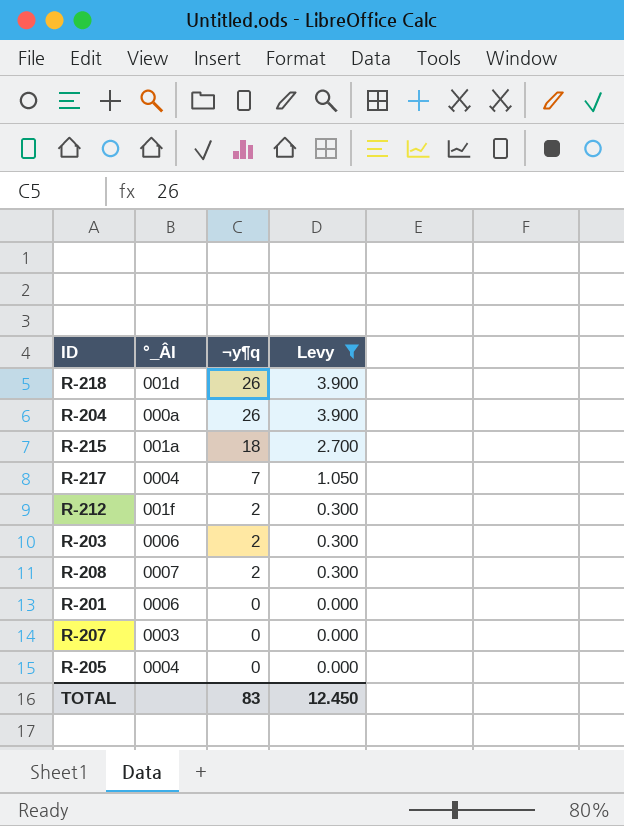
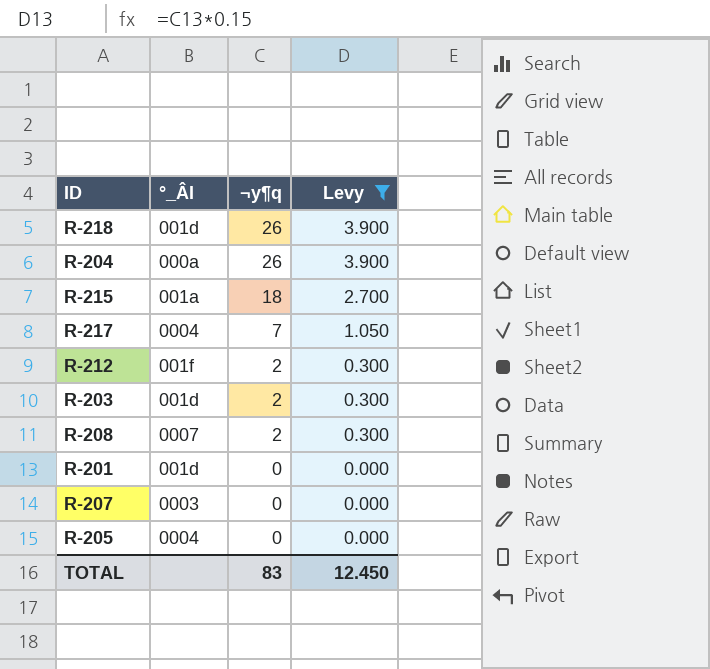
R-203 | °_ÂI: 0006 -> 001d
R-201 | °_ÂI: 0006 -> 001d

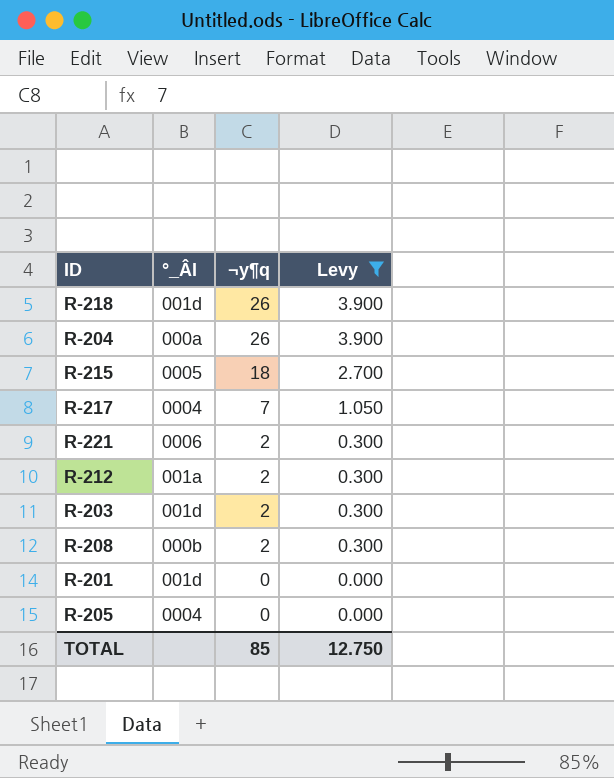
row R-207: 0003 | 0 | 0.000 -> none
R-215 | °_ÂI: 001a -> 0005
row R-221: none -> 0006 | 2 | 0.300
R-212 | °_ÂI: 001f -> 001a
R-208 | °_ÂI: 0007 -> 000b
TOTAL | ¬y¶q: 83 -> 85
TOTAL | Levy: 12.450 -> 12.750

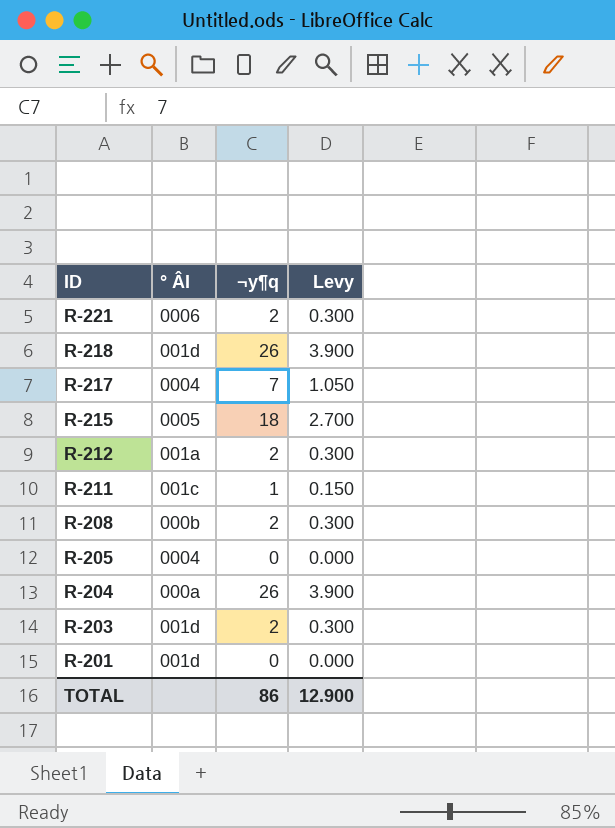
filter: Levy != 0.150 -> none
row order: ¬y¶q descending -> ID descending
column name: °_ÂI -> ° ÂI
TOTAL | ¬y¶q: 85 -> 86
TOTAL | Levy: 12.750 -> 12.900

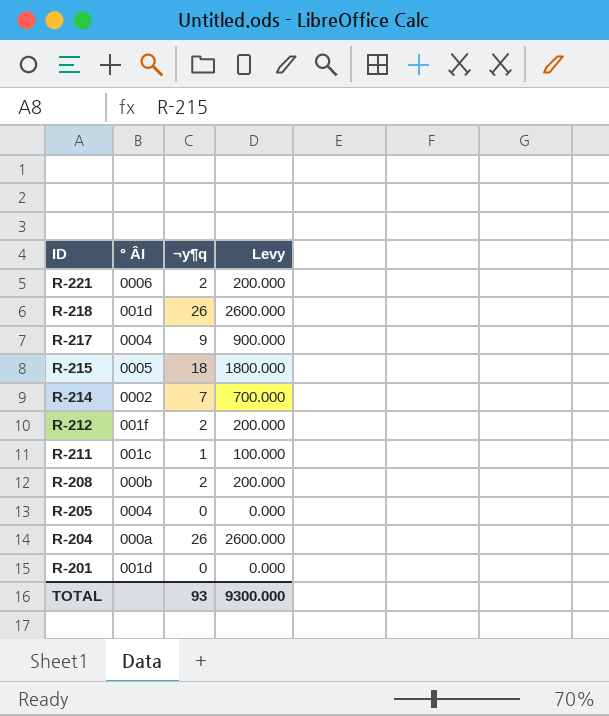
column Levy | formula: [¬y¶q] * 0.15 -> [¬y¶q] * 100
row R-203: 001d | 2 | 0.300 -> none
R-217 | ¬y¶q: 7 -> 9
row R-214: none -> 0002 | 7 | 700.000
R-212 | ° ÂI: 001a -> 001f
TOTAL | ¬y¶q: 86 -> 93
TOTAL | Levy: 12.900 -> 9300.000

